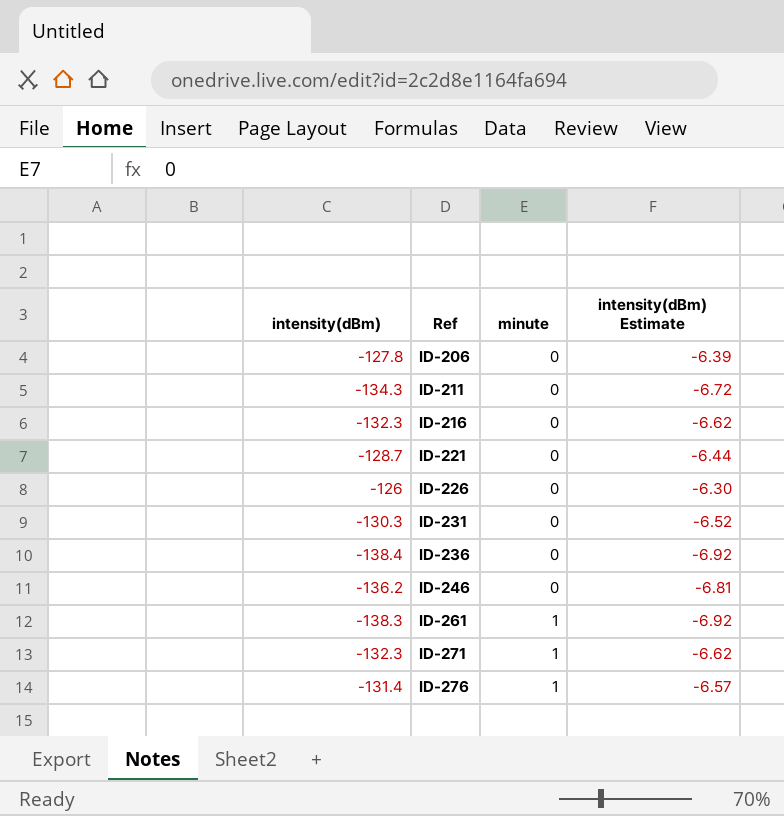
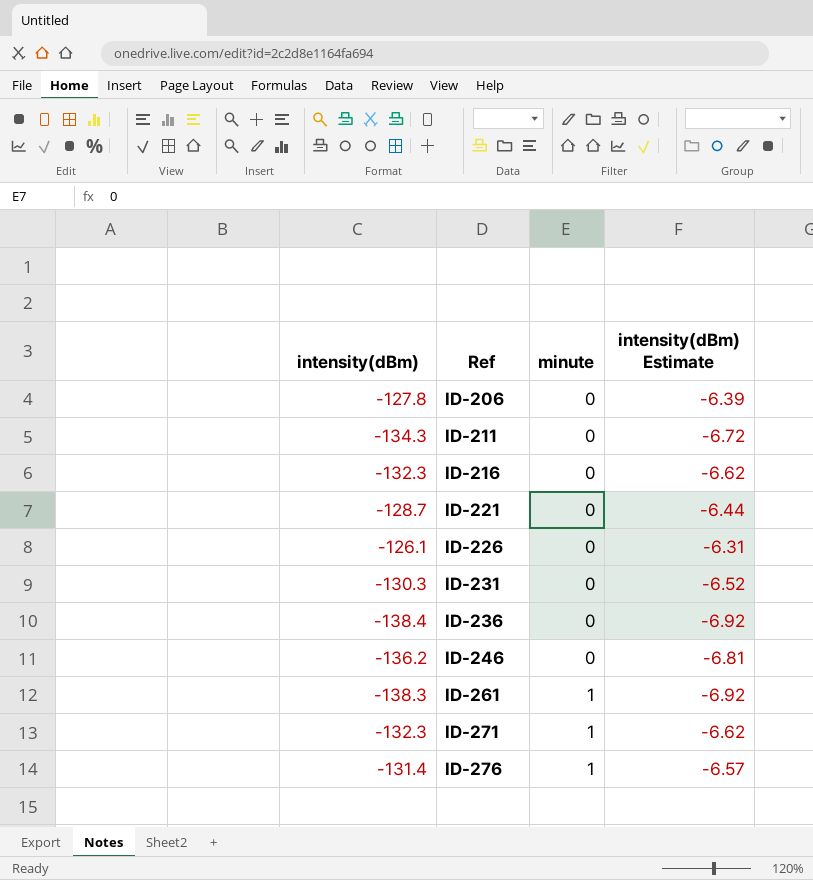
ID-226 | intensity(dBm): -126 -> -126.1
ID-226 | intensity(dBm) Estimate: -6.30 -> -6.31

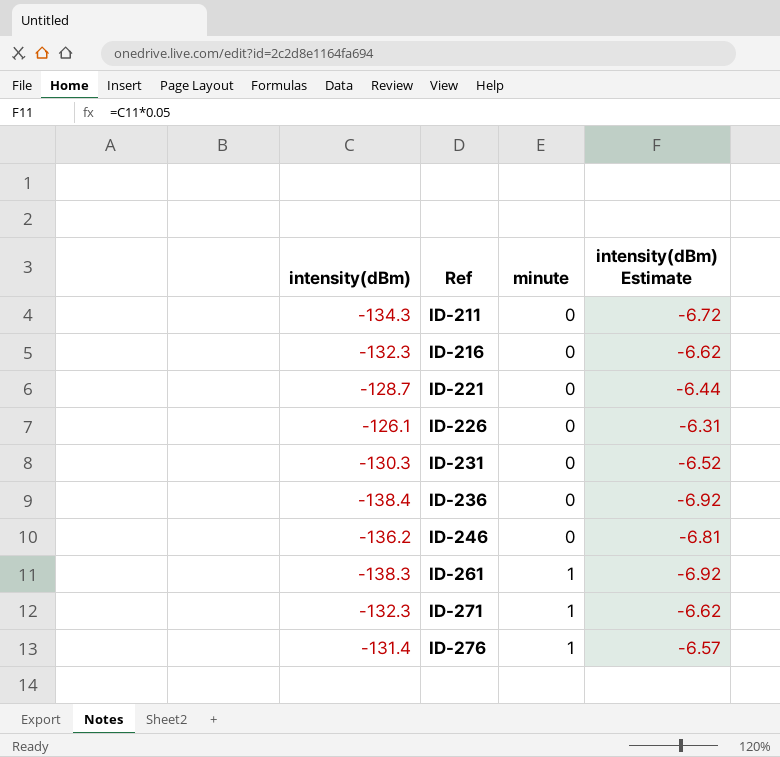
row ID-206: -127.8 | 0 | -6.39 -> none

